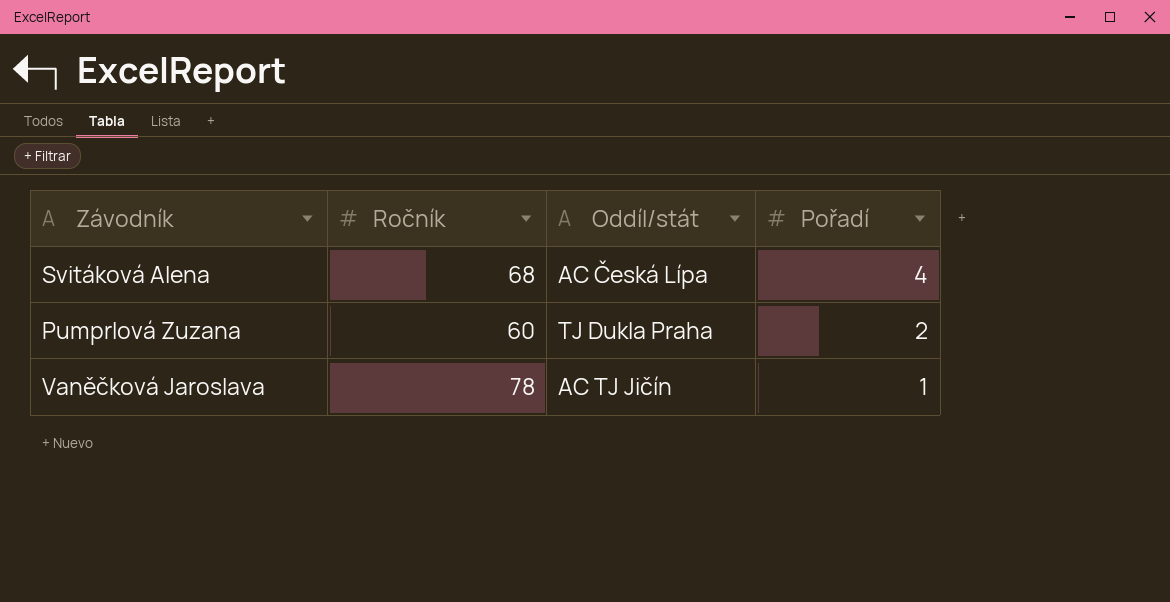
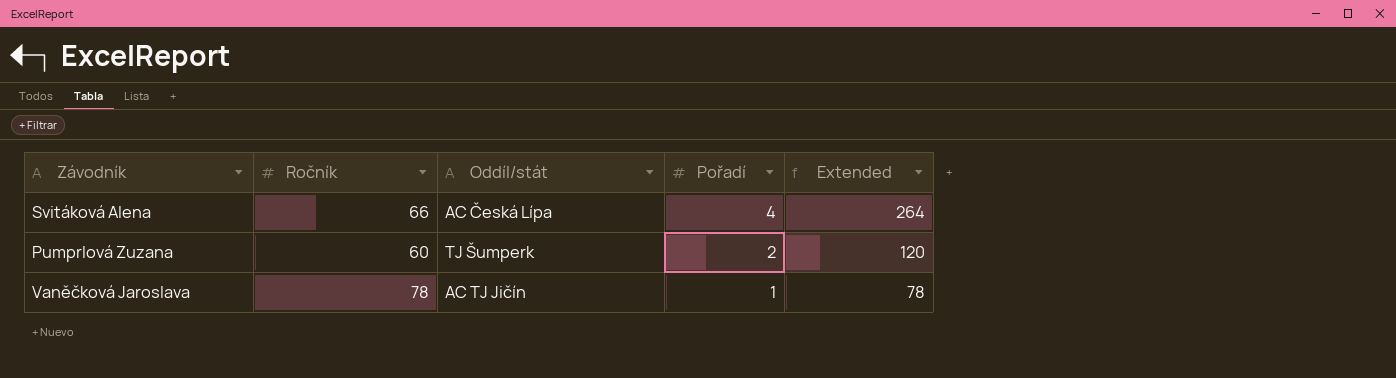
column Extended | formula: none -> [Ročník] * [Pořadí]
Svitáková Alena | Ročník: 68 -> 66
Pumprlová Zuzana | Oddíl/stát: TJ Dukla Praha -> TJ Šumperk

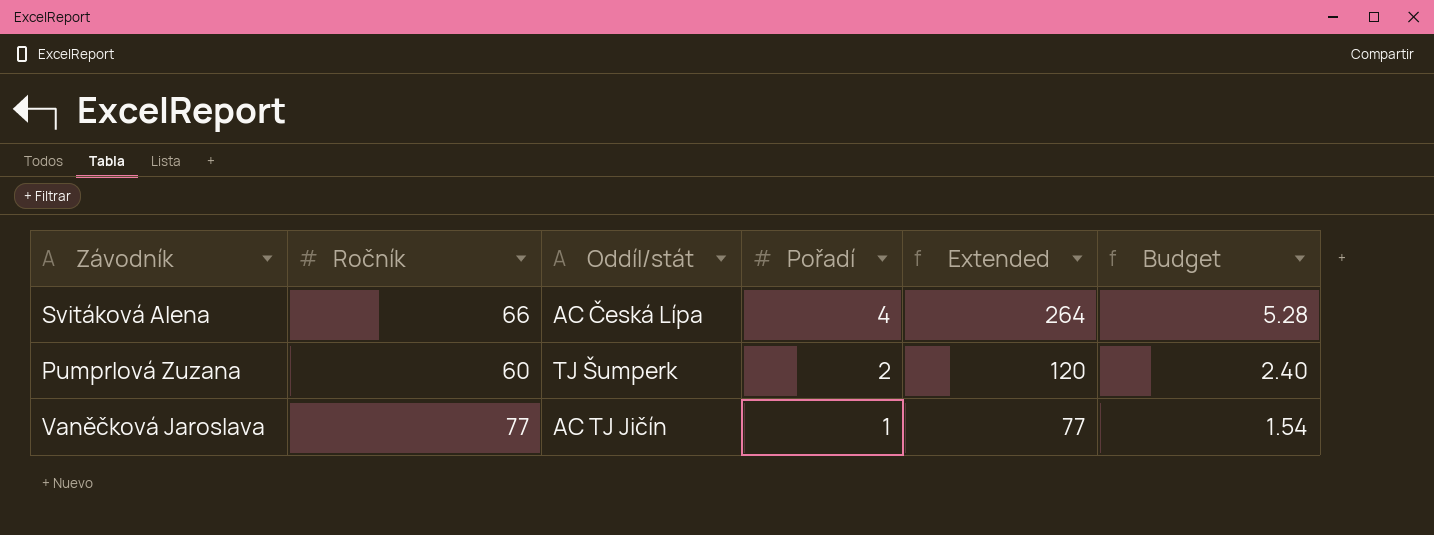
column Budget | formula: none -> [Extended] * 0.02
Vaněčková Jaroslava | Ročník: 78 -> 77
Vaněčková Jaroslava | Extended: 78 -> 77

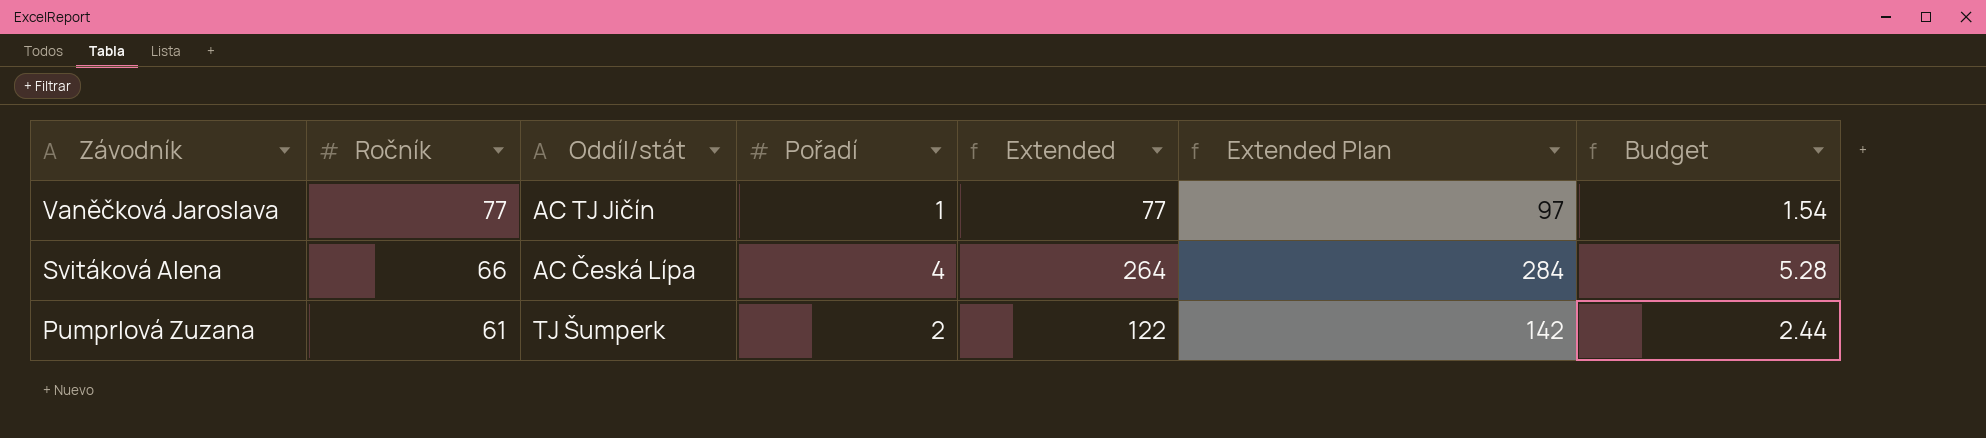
row order: Pořadí descending -> Závodník descending
column Extended Plan | formula: none -> [Extended] + 20
Pumprlová Zuzana | Ročník: 60 -> 61
Pumprlová Zuzana | Extended: 120 -> 122
Pumprlová Zuzana | Budget: 2.40 -> 2.44

